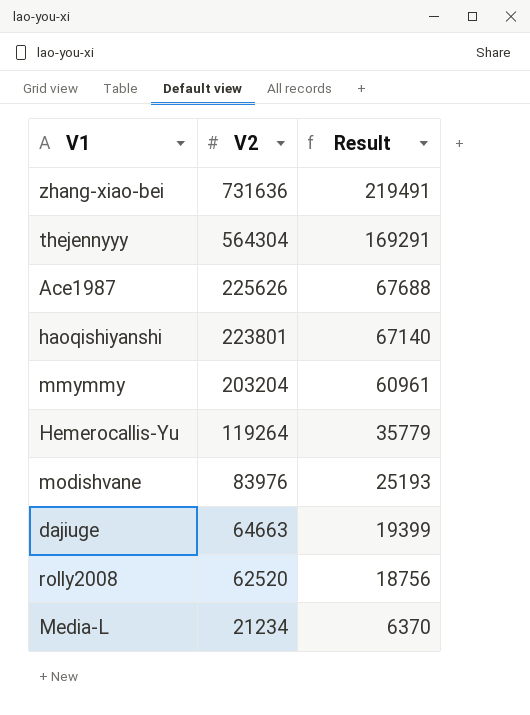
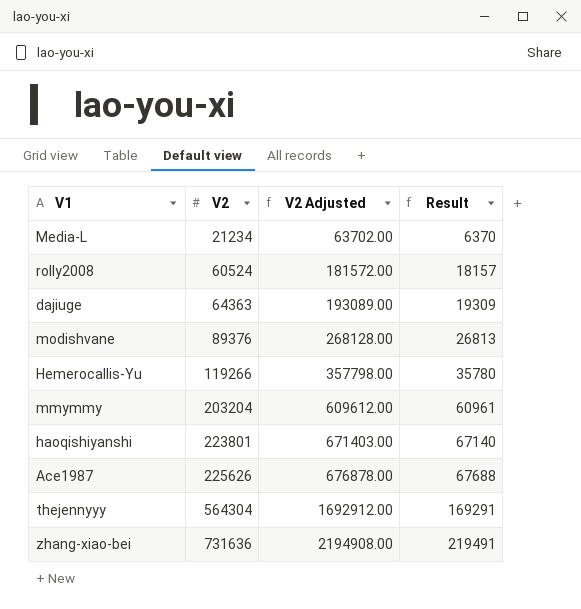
row order: V2 descending -> V2 ascending
column V2 Adjusted | formula: none -> [V2] * 3
rolly2008 | V2: 62520 -> 60524
rolly2008 | Result: 18756 -> 18157
dajiuge | V2: 64663 -> 64363
dajiuge | Result: 19399 -> 19309
modishvane | V2: 83976 -> 89376
modishvane | Result: 25193 -> 26813
Hemerocallis-Yu | V2: 119264 -> 119266
Hemerocallis-Yu | Result: 35779 -> 35780

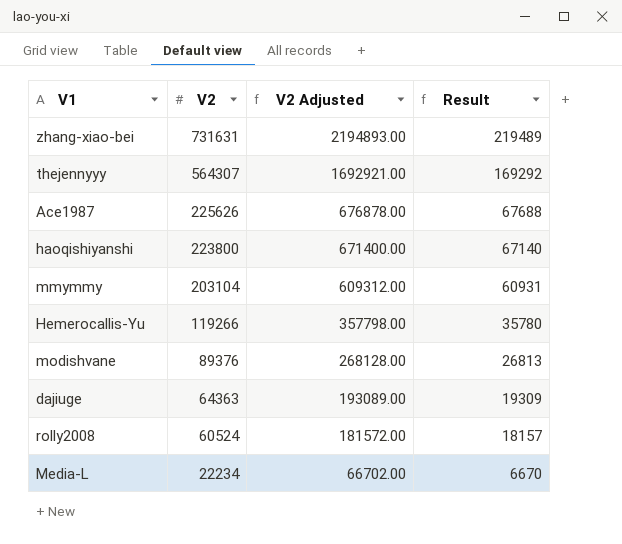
row order: V2 ascending -> V2 descending
zhang-xiao-bei | V2: 731636 -> 731631
zhang-xiao-bei | V2 Adjusted: 2194908.00 -> 2194893.00
zhang-xiao-bei | Result: 219491 -> 219489
thejennyyy | V2: 564304 -> 564307
thejennyyy | V2 Adjusted: 1692912.00 -> 1692921.00
thejennyyy | Result: 169291 -> 169292
haoqishiyanshi | V2: 223801 -> 223800
haoqishiyanshi | V2 Adjusted: 671403.00 -> 671400.00
mmymmy | V2: 203204 -> 203104
mmymmy | V2 Adjusted: 609612.00 -> 609312.00
mmymmy | Result: 60961 -> 60931
Media-L | V2: 21234 -> 22234
Media-L | V2 Adjusted: 63702.00 -> 66702.00
Media-L | Result: 6370 -> 6670

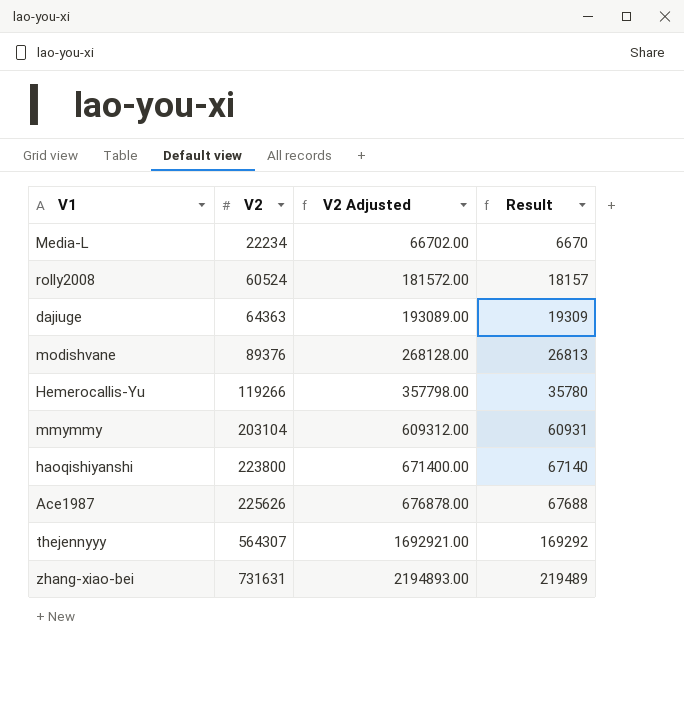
row order: V2 descending -> V2 ascending

